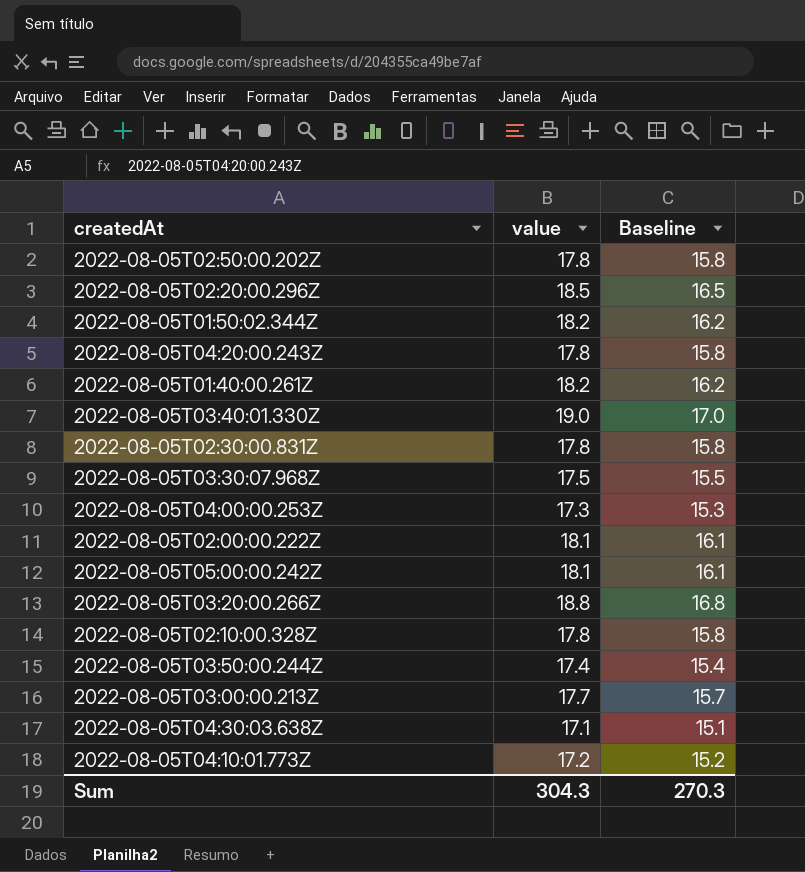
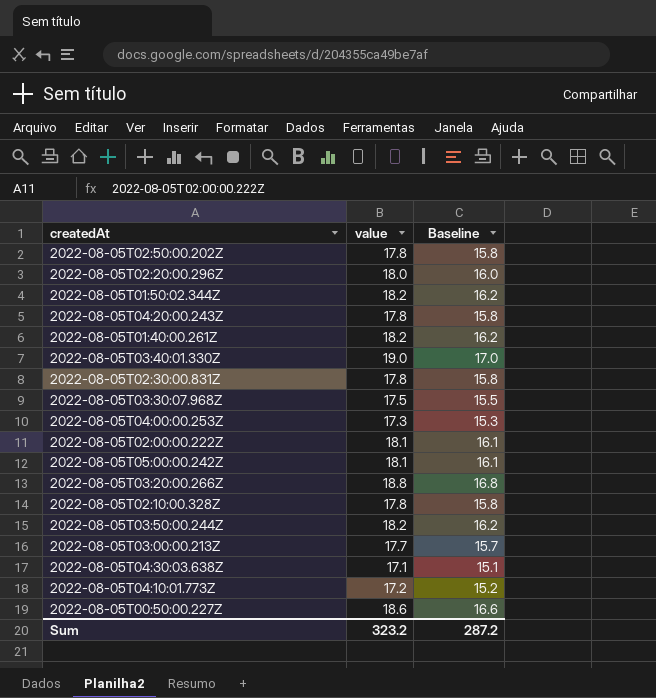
2022-08-05T02:20:00.296Z | value: 18.5 -> 18.0
2022-08-05T02:20:00.296Z | Baseline: 16.5 -> 16.0
2022-08-05T03:50:00.244Z | value: 17.4 -> 18.2
2022-08-05T03:50:00.244Z | Baseline: 15.4 -> 16.2
row 2022-08-05T00:50:00.227Z: none -> 18.6 | 16.6
Sum | value: 304.3 -> 323.2
Sum | Baseline: 270.3 -> 287.2

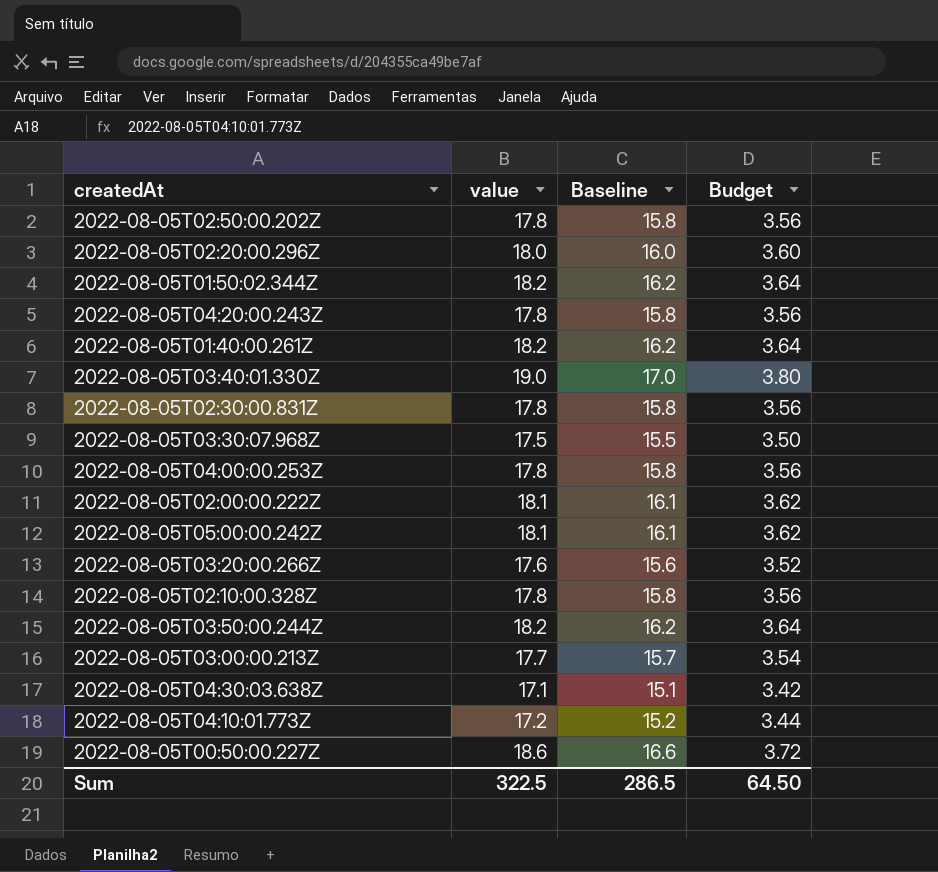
column Budget | formula: none -> [value] * 0.2
2022-08-05T04:00:00.253Z | value: 17.3 -> 17.8
2022-08-05T04:00:00.253Z | Baseline: 15.3 -> 15.8
2022-08-05T03:20:00.266Z | value: 18.8 -> 17.6
2022-08-05T03:20:00.266Z | Baseline: 16.8 -> 15.6
Sum | value: 323.2 -> 322.5
Sum | Baseline: 287.2 -> 286.5

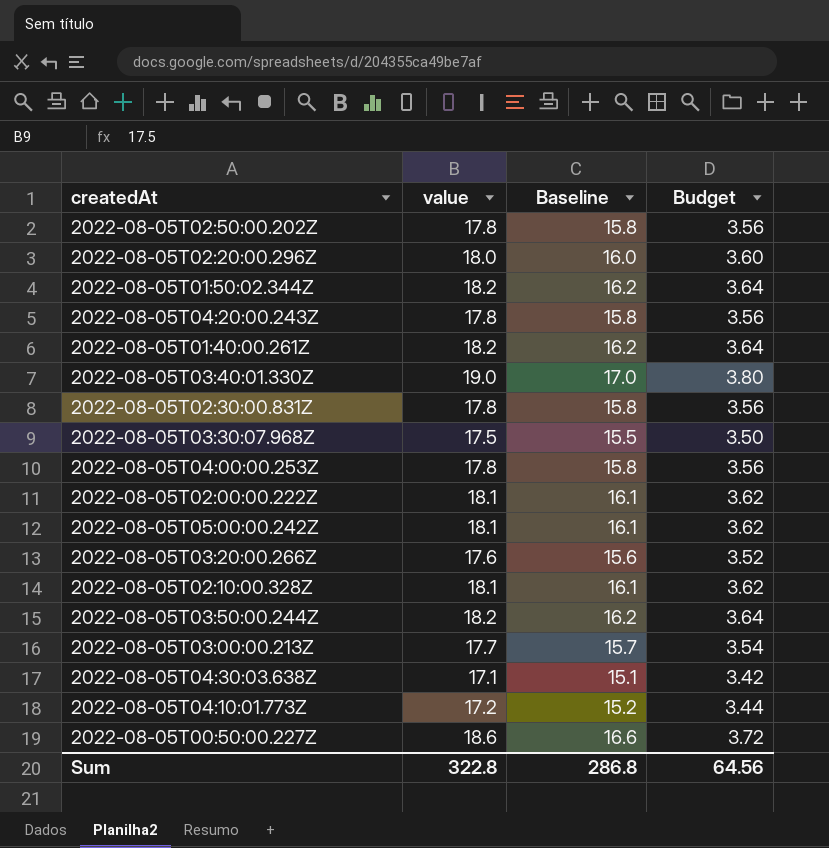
2022-08-05T02:10:00.328Z | value: 17.8 -> 18.1
2022-08-05T02:10:00.328Z | Baseline: 15.8 -> 16.1
2022-08-05T02:10:00.328Z | Budget: 3.56 -> 3.62
Sum | value: 322.5 -> 322.8
Sum | Baseline: 286.5 -> 286.8
Sum | Budget: 64.50 -> 64.56

